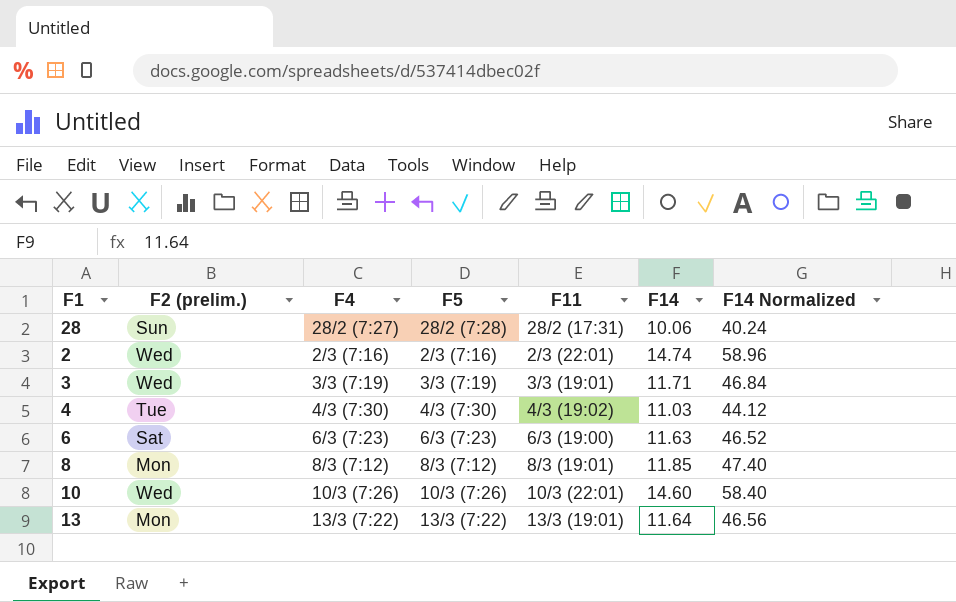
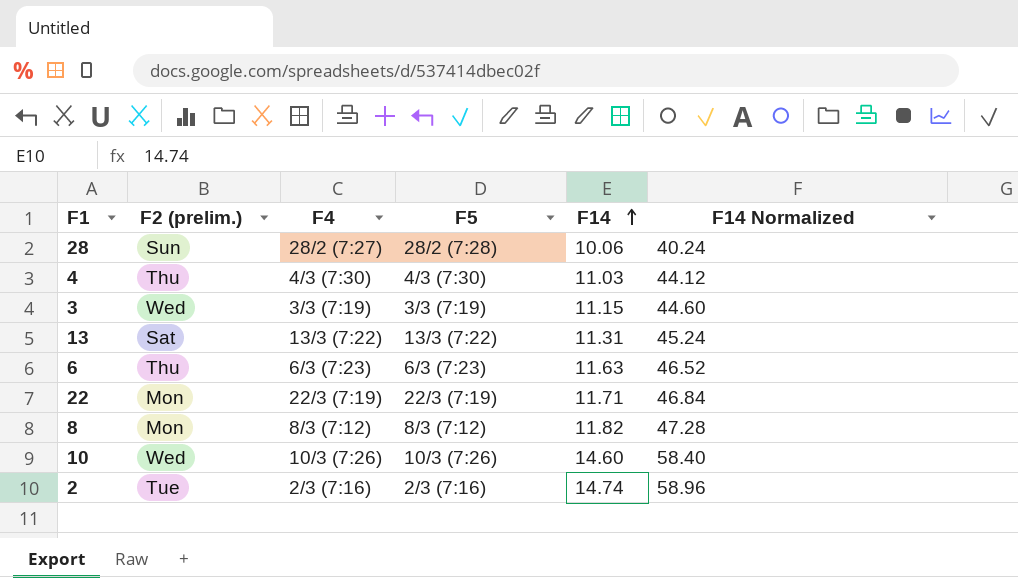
row order: none -> F14 ascending
column F11 | position: 5 -> none
4 | F2 (prelim.): Tue -> Thu
3 | F14: 11.71 -> 11.15
3 | F14 Normalized: 46.84 -> 44.60
13 | F2 (prelim.): Mon -> Sat
13 | F14: 11.64 -> 11.31
13 | F14 Normalized: 46.56 -> 45.24
6 | F2 (prelim.): Sat -> Thu
row 22: none -> Mon | 22/3 (7:19) | 22/3 (7:19) | 11.71 | 46.84
8 | F14: 11.85 -> 11.82
8 | F14 Normalized: 47.40 -> 47.28
2 | F2 (prelim.): Wed -> Tue

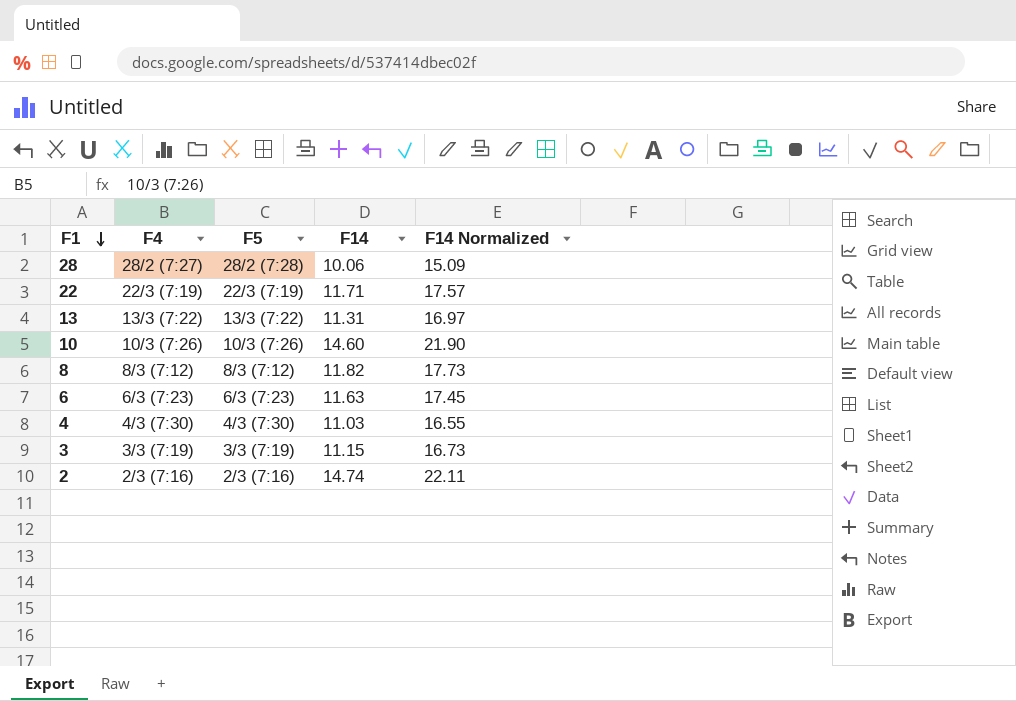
row order: F14 ascending -> F1 descending
column F2 (prelim.) | position: 2 -> none
column F14 Normalized | formula: [F14] * 4 -> [F14] * 1.5

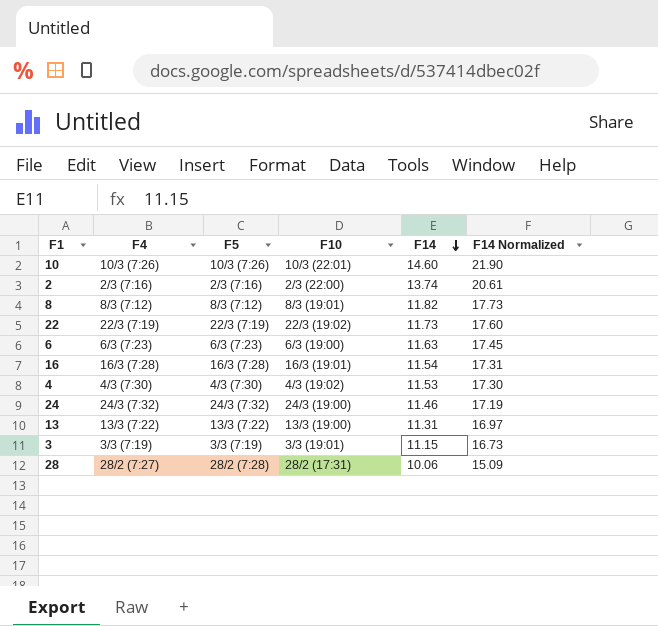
row order: F1 descending -> F14 descending
column F10 | position: none -> 4
2 | F14: 14.74 -> 13.74
2 | F14 Normalized: 22.11 -> 20.61
22 | F14: 11.71 -> 11.73
22 | F14 Normalized: 17.57 -> 17.60
row 16: none -> 16/3 (7:28) | 16/3 (7:28) | 16/3 (19:01) | 11.54 | 17.31
4 | F14: 11.03 -> 11.53
4 | F14 Normalized: 16.55 -> 17.30
row 24: none -> 24/3 (7:32) | 24/3 (7:32) | 24/3 (19:00) | 11.46 | 17.19

